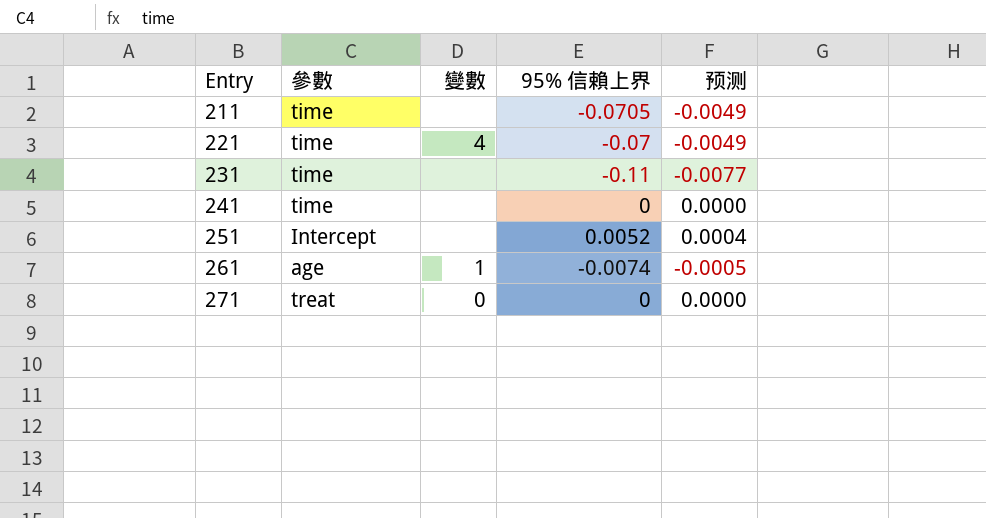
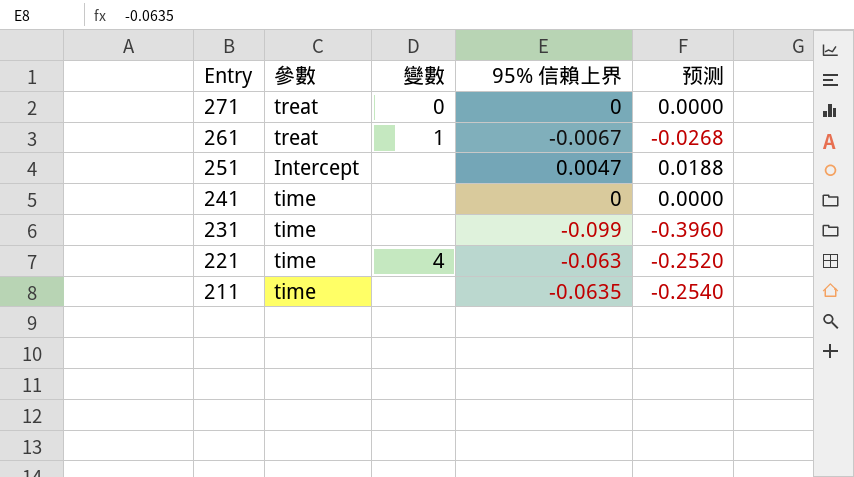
row order: Entry ascending -> Entry descending
column 预测 | formula: [95% 信賴上界] * 0.07 -> [95% 信賴上界] * 4
261 | 參數: age -> treat
261 | 95% 信賴上界: -0.0074 -> -0.0067
251 | 95% 信賴上界: 0.0052 -> 0.0047
231 | 95% 信賴上界: -0.11 -> -0.099
221 | 95% 信賴上界: -0.07 -> -0.063
211 | 95% 信賴上界: -0.0705 -> -0.0635

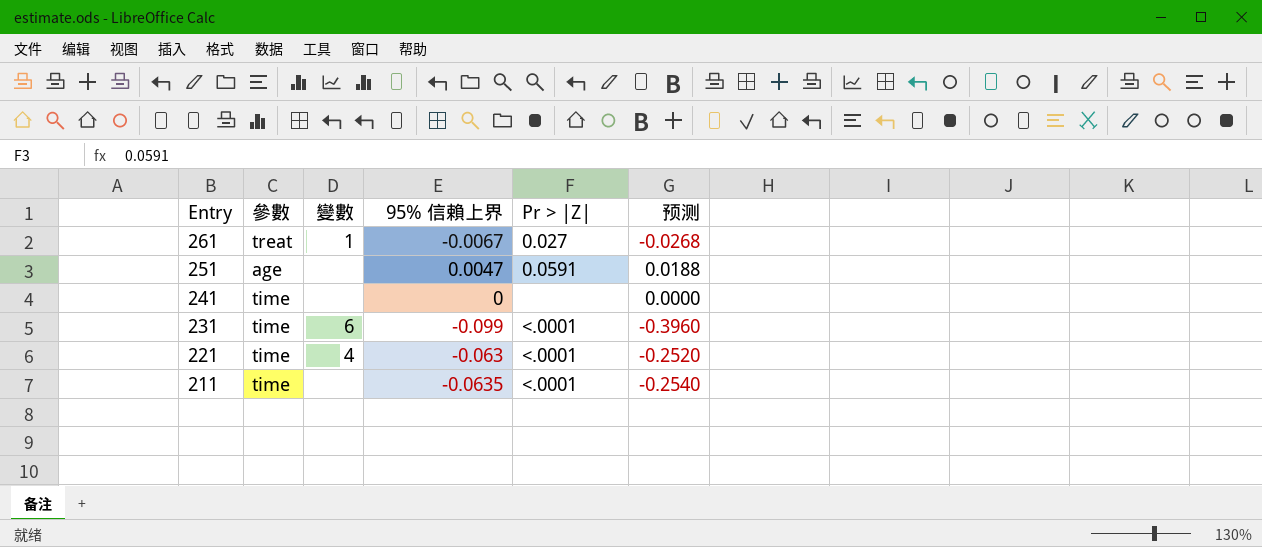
column Pr > |Z| | position: none -> 5
row 271: treat | 0 | 0 | 0.0000 -> none
251 | 參數: Intercept -> age
231 | 變數: none -> 6

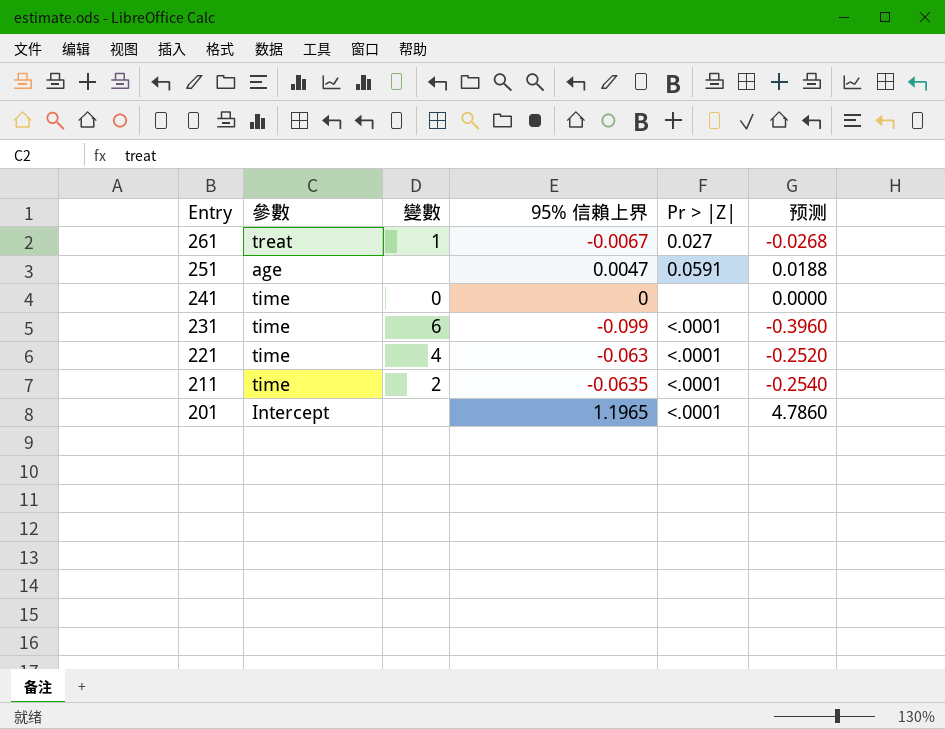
241 | 變數: none -> 0
211 | 變數: none -> 2
row 201: none -> Intercept | none | 1.1965 | <.0001 | 4.7860

